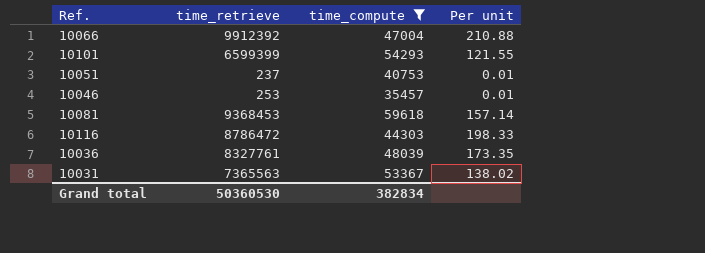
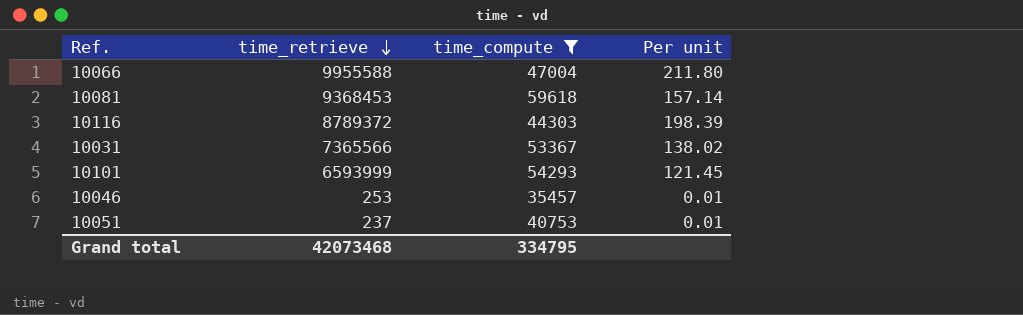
row order: none -> time_retrieve descending
row 10036: 8327761 | 48039 | 173.35 -> none
10066 | time_retrieve: 9912392 -> 9955588
10066 | Per unit: 210.88 -> 211.80
10116 | time_retrieve: 8786472 -> 8789372
10116 | Per unit: 198.33 -> 198.39
10031 | time_retrieve: 7365563 -> 7365566
10101 | time_retrieve: 6599399 -> 6593999
10101 | Per unit: 121.55 -> 121.45
Grand total | time_retrieve: 50360530 -> 42073468
Grand total | time_compute: 382834 -> 334795

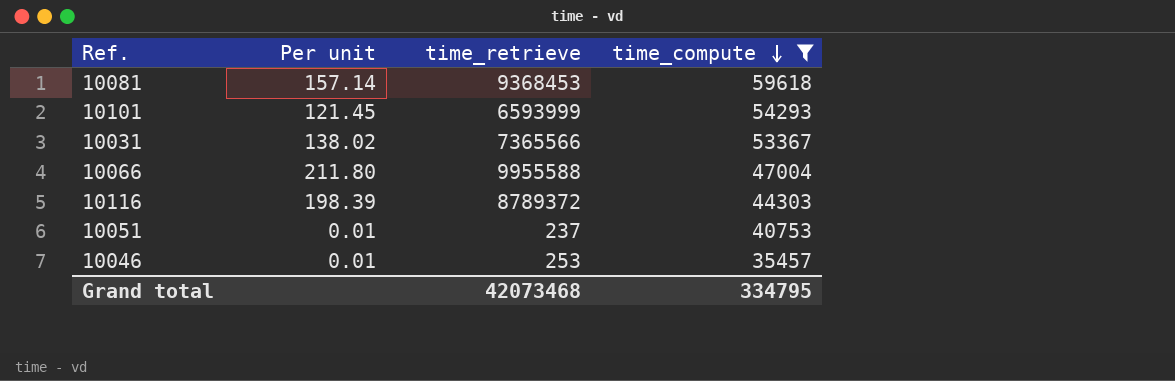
row order: time_retrieve descending -> time_compute descending
column Per unit | position: 4 -> 2

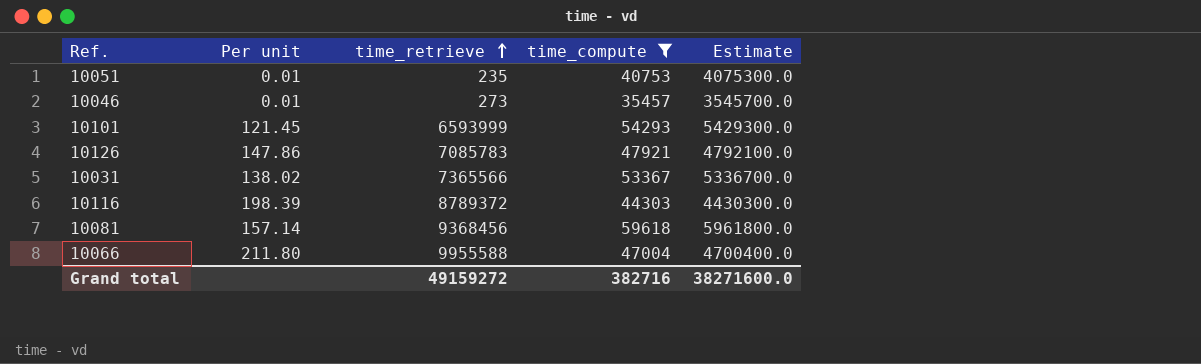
row order: time_compute descending -> time_retrieve ascending
column Estimate | formula: none -> [time_compute] * 100
10051 | time_retrieve: 237 -> 235
10046 | time_retrieve: 253 -> 273
row 10126: none -> 147.86 | 7085783 | 47921 | 4792100.0
10081 | time_retrieve: 9368453 -> 9368456
Grand total | time_retrieve: 42073468 -> 49159272
Grand total | time_compute: 334795 -> 382716

